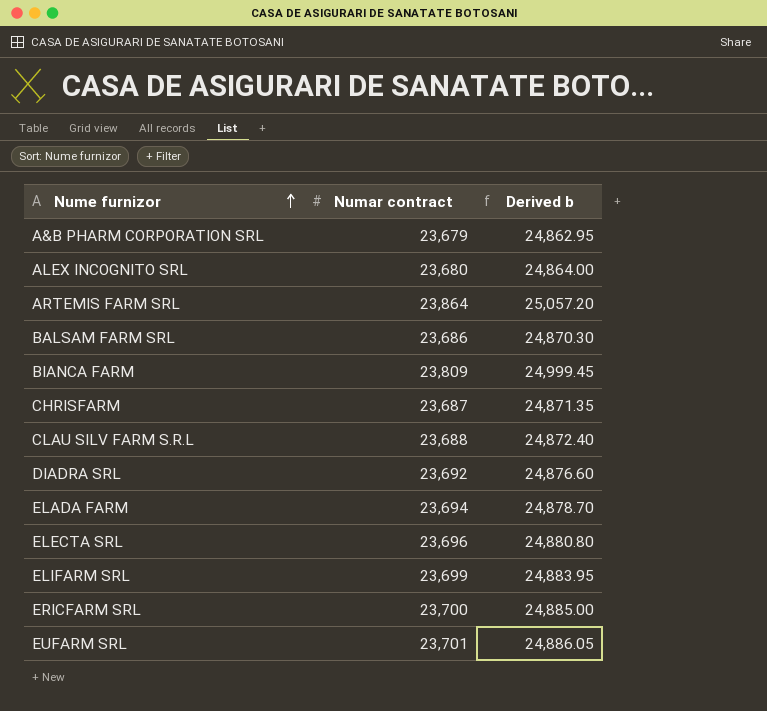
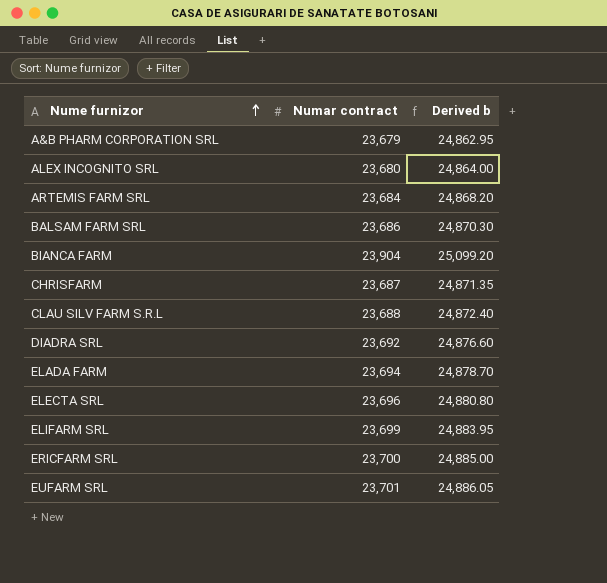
ARTEMIS FARM SRL | Numar contract: 23,864 -> 23,684
ARTEMIS FARM SRL | Derived b: 25,057.20 -> 24,868.20
BIANCA FARM | Numar contract: 23,809 -> 23,904
BIANCA FARM | Derived b: 24,999.45 -> 25,099.20

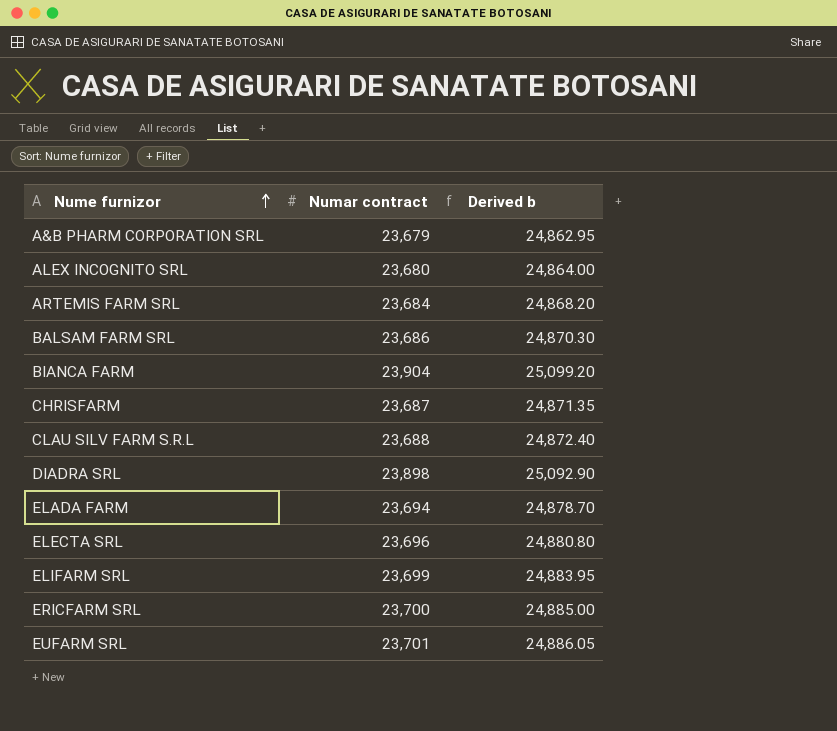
DIADRA SRL | Numar contract: 23,692 -> 23,898
DIADRA SRL | Derived b: 24,876.60 -> 25,092.90

